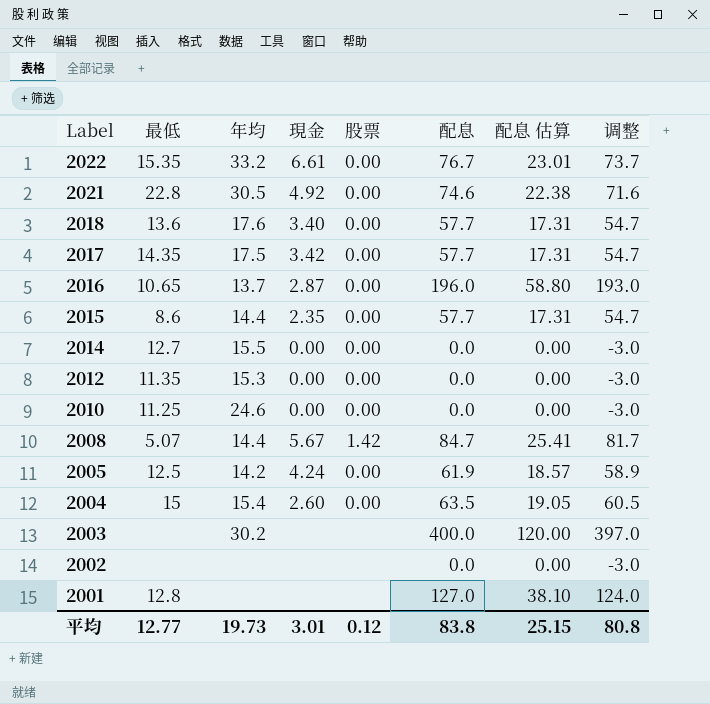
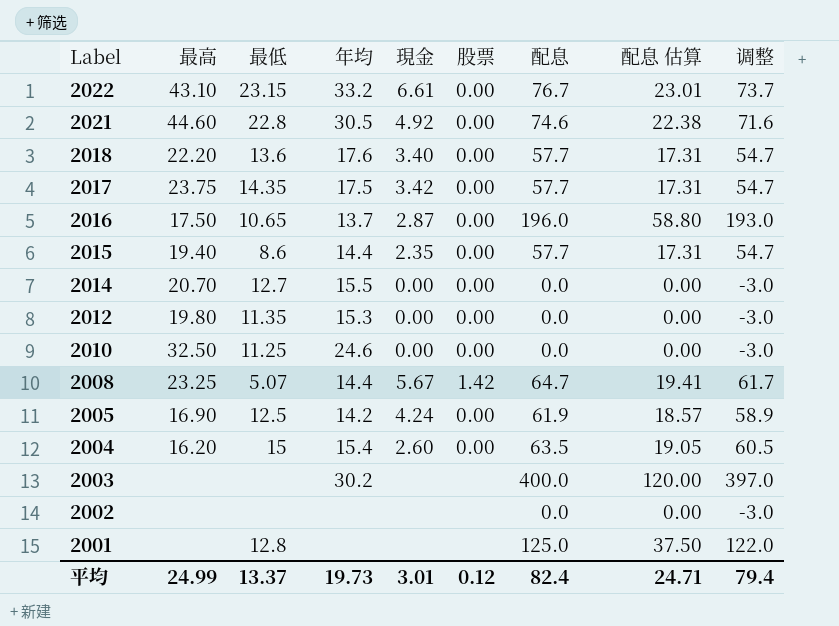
column 最高 | position: none -> 2
2022 | 最低: 15.35 -> 23.15
2008 | 配息: 84.7 -> 64.7
2008 | 配息 估算: 25.41 -> 19.41
2008 | 调整: 81.7 -> 61.7
2001 | 配息: 127.0 -> 125.0
2001 | 配息 估算: 38.10 -> 37.50
2001 | 调整: 124.0 -> 122.0
平均 | 最低: 12.77 -> 13.37
平均 | 配息: 83.8 -> 82.4
平均 | 配息 估算: 25.15 -> 24.71
平均 | 调整: 80.8 -> 79.4

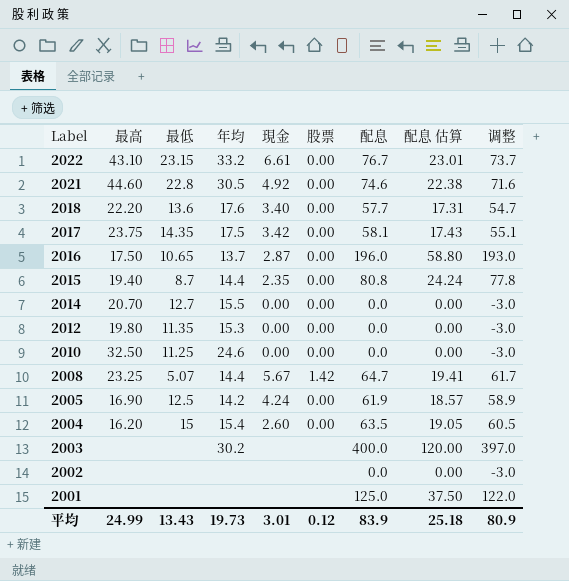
2017 | 配息: 57.7 -> 58.1
2017 | 配息 估算: 17.31 -> 17.43
2017 | 调整: 54.7 -> 55.1
2015 | 最低: 8.6 -> 8.7
2015 | 配息: 57.7 -> 80.8
2015 | 配息 估算: 17.31 -> 24.24
2015 | 调整: 54.7 -> 77.8
2001 | 最低: 12.8 -> none
平均 | 最低: 13.37 -> 13.43
平均 | 配息: 82.4 -> 83.9
平均 | 配息 估算: 24.71 -> 25.18
平均 | 调整: 79.4 -> 80.9

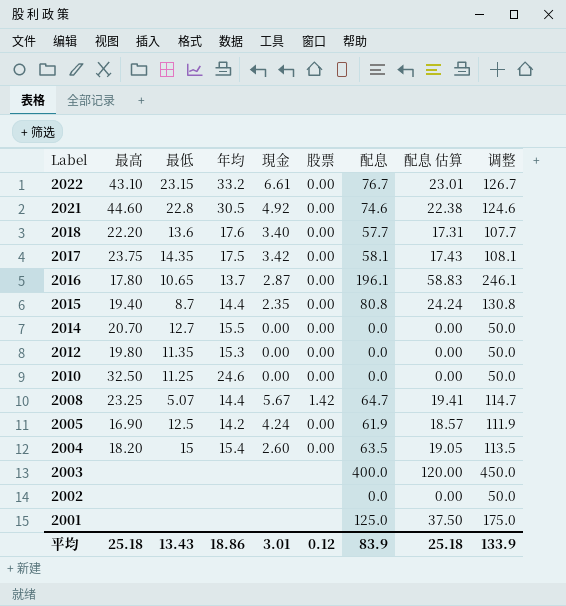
column 调整 | formula: [配息] - 3 -> [配息] + 50
2016 | 最高: 17.50 -> 17.80
2016 | 配息: 196.0 -> 196.1
2016 | 配息 估算: 58.80 -> 58.83
2004 | 最高: 16.20 -> 18.20
2003 | 年均: 30.2 -> none
平均 | 最高: 24.99 -> 25.18
平均 | 年均: 19.73 -> 18.86
平均 | 调整: 80.9 -> 133.9

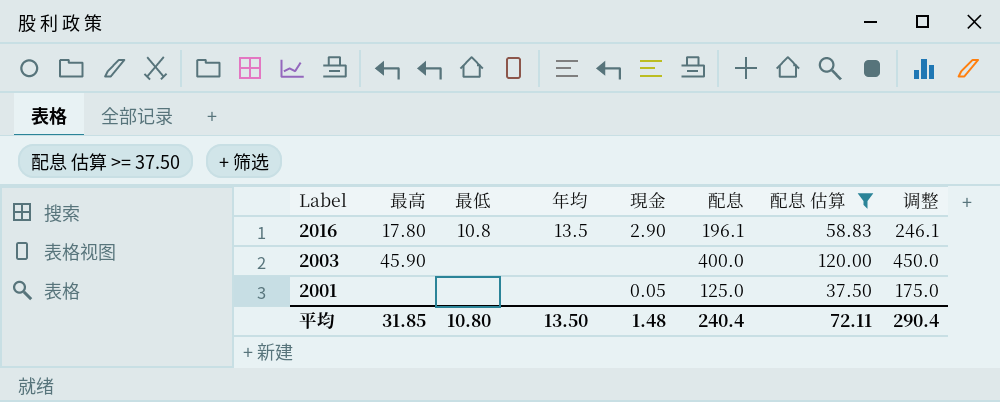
filter: none -> 配息 估算 >= 37.50
column 股票 | position: 6 -> none
2016 | 最低: 10.65 -> 10.8
2016 | 年均: 13.7 -> 13.5
2016 | 現金: 2.87 -> 2.90
2003 | 最高: none -> 45.90
2001 | 現金: none -> 0.05
平均 | 最高: 25.18 -> 31.85
平均 | 最低: 13.43 -> 10.80
平均 | 年均: 18.86 -> 13.50
平均 | 現金: 3.01 -> 1.48
平均 | 配息: 83.9 -> 240.4
平均 | 配息 估算: 25.18 -> 72.11
平均 | 调整: 133.9 -> 290.4

